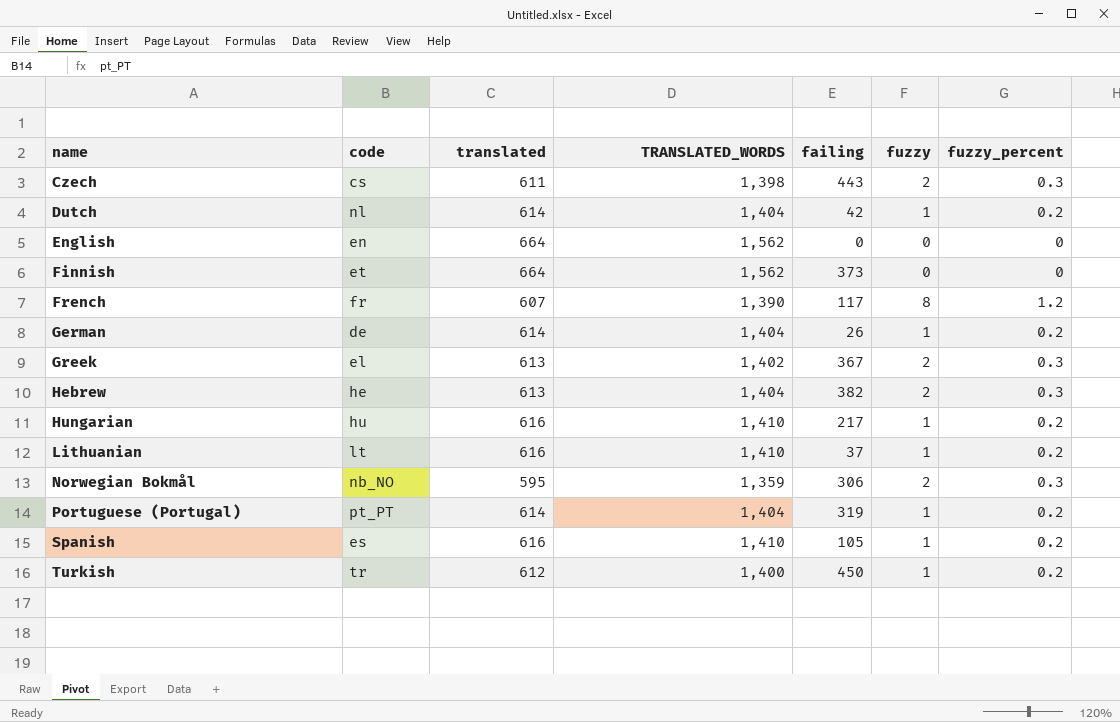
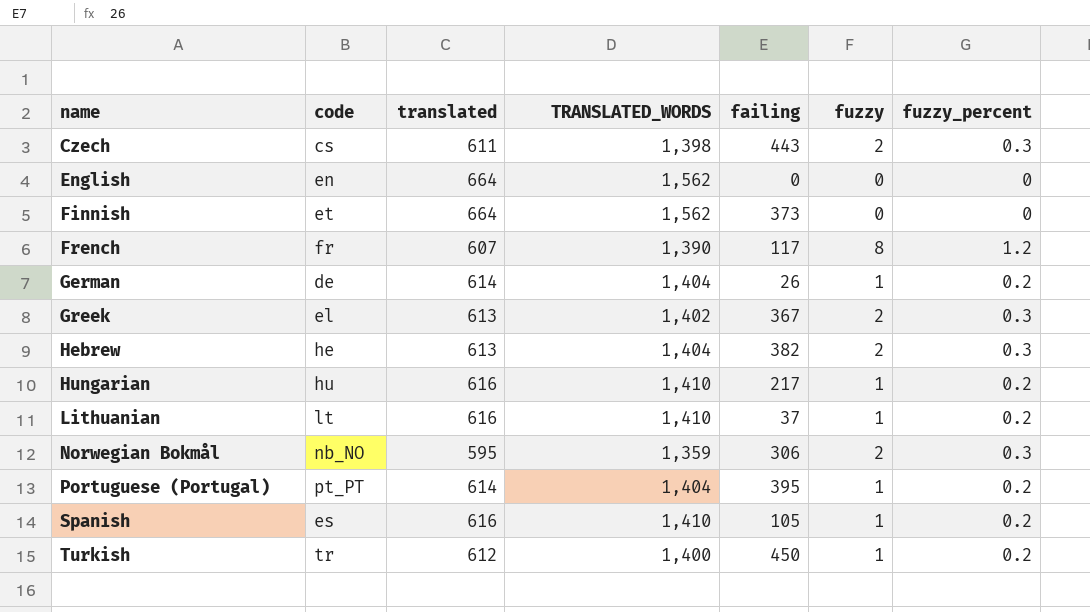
row Dutch: nl | 614 | 1,404 | 42 | 1 | 0.2 -> none
Portuguese (Portugal) | failing: 319 -> 395

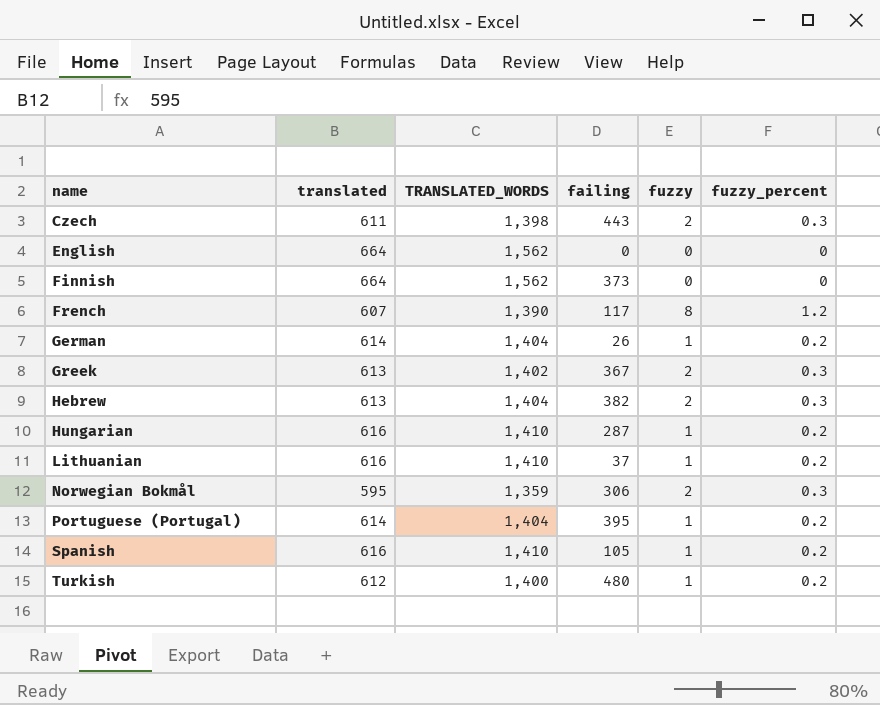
column code | position: 2 -> none
Hungarian | failing: 217 -> 287
Turkish | failing: 450 -> 480

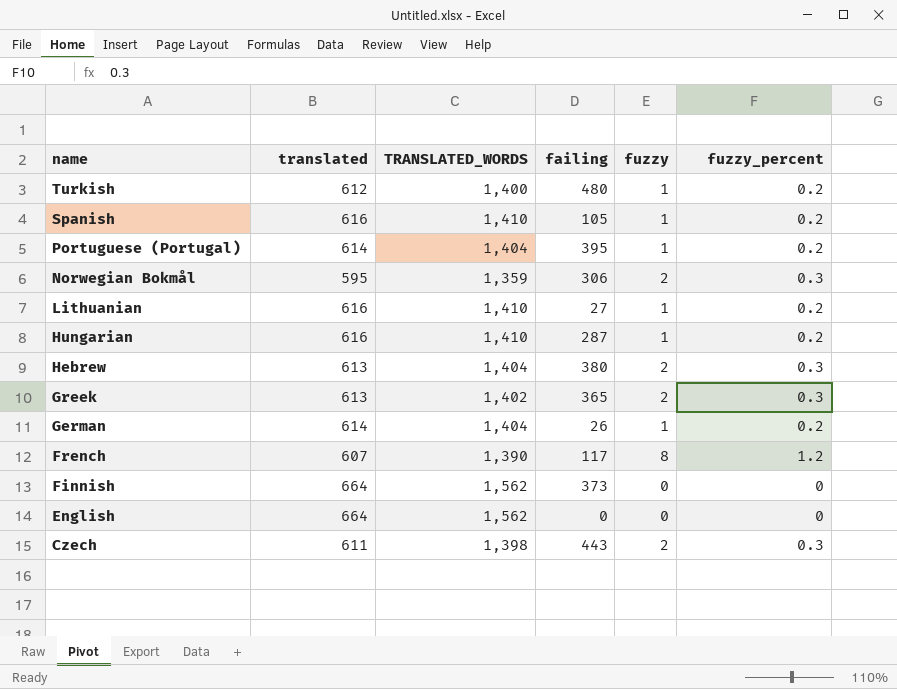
row order: name ascending -> name descending
Lithuanian | failing: 37 -> 27
Hebrew | failing: 382 -> 380
Greek | failing: 367 -> 365

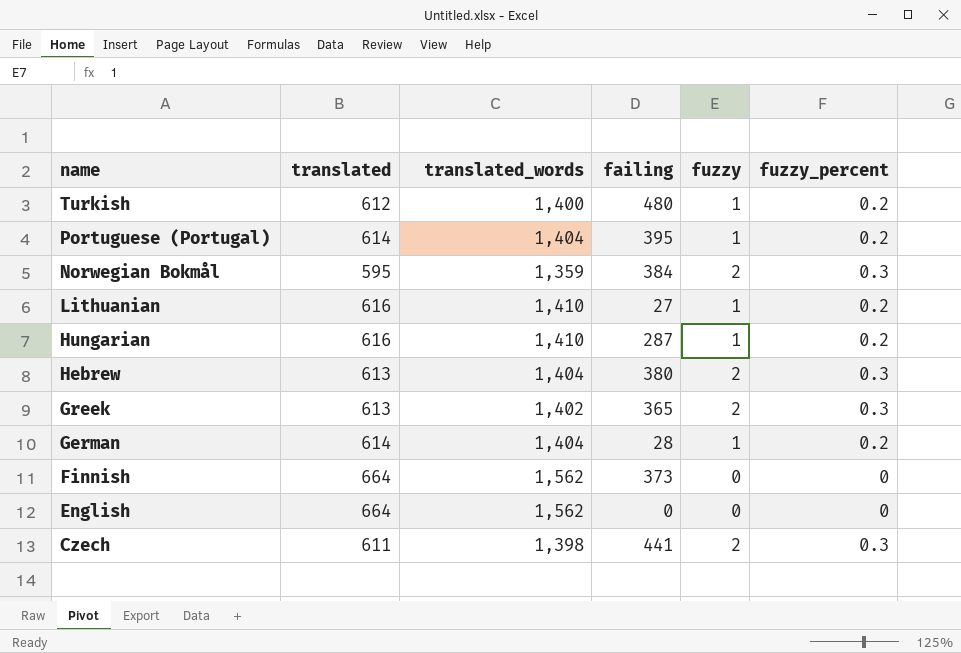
column name: TRANSLATED_WORDS -> translated_words
row Spanish: 616 | 1,410 | 105 | 1 | 0.2 -> none
row French: 607 | 1,390 | 117 | 8 | 1.2 -> none
Norwegian Bokmål | failing: 306 -> 384
German | failing: 26 -> 28
Czech | failing: 443 -> 441

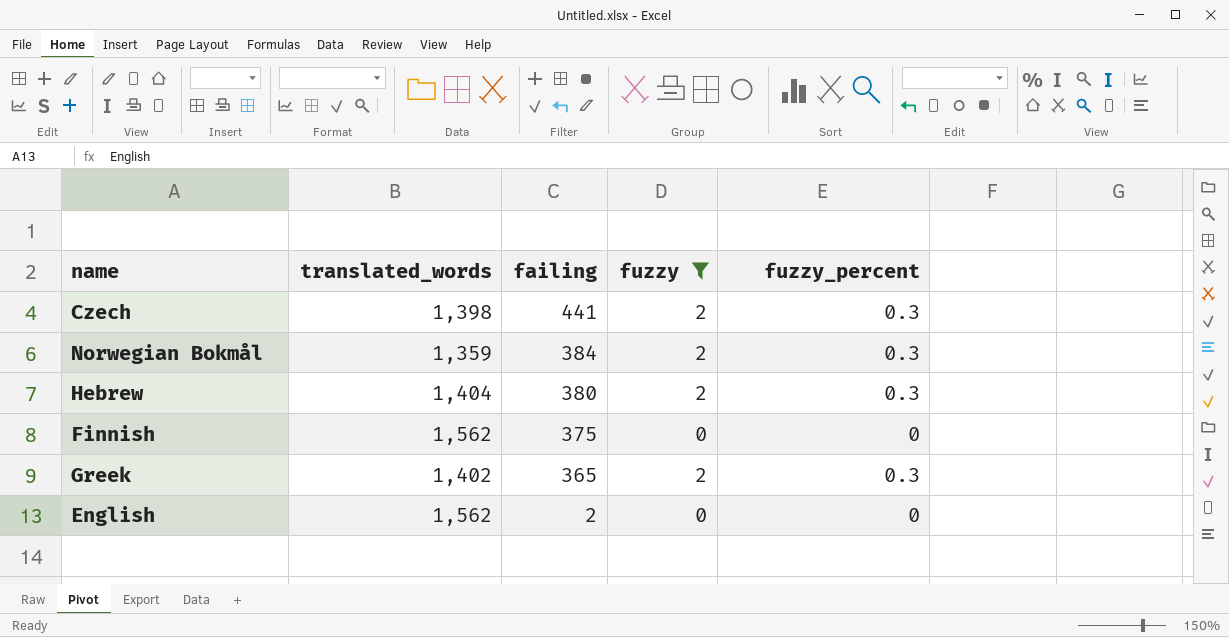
filter: none -> fuzzy != 1
row order: name descending -> failing descending
column translated | position: 2 -> none
Finnish | failing: 373 -> 375
English | failing: 0 -> 2

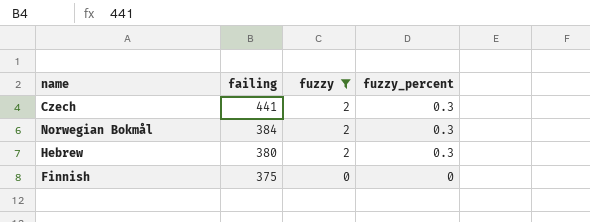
column translated_words | position: 2 -> none
row Greek: 1,402 | 365 | 2 | 0.3 -> none
row English: 1,562 | 2 | 0 | 0 -> none

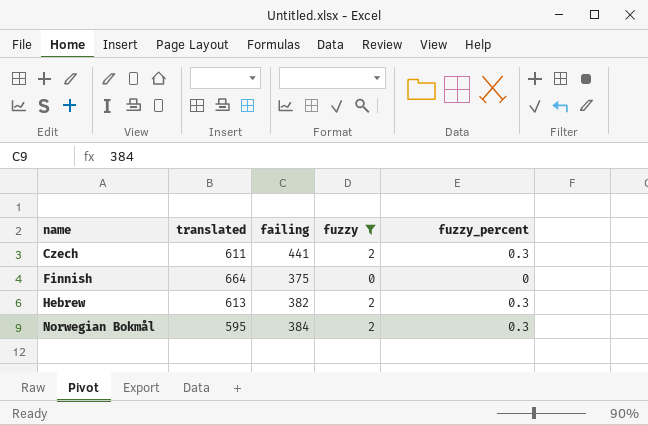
row order: failing descending -> name ascending
column translated | position: none -> 2
Hebrew | failing: 380 -> 382

